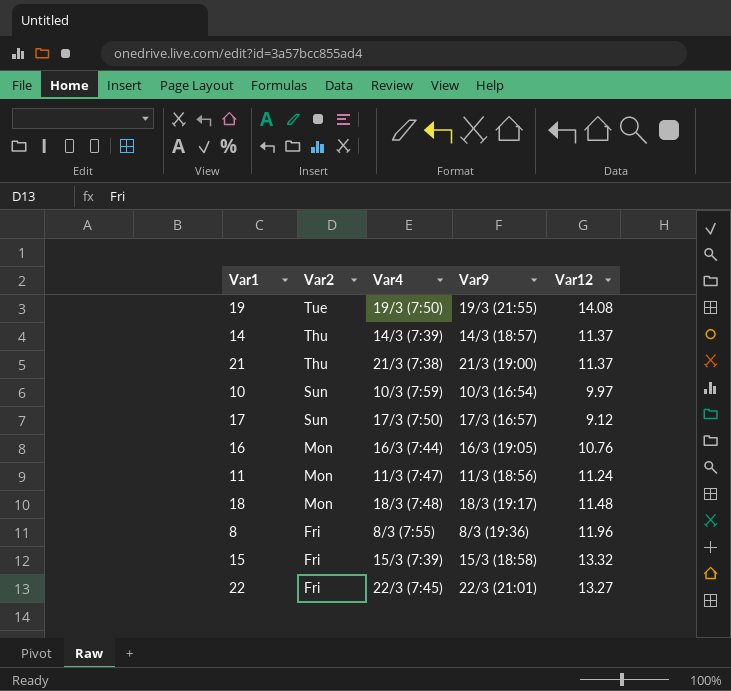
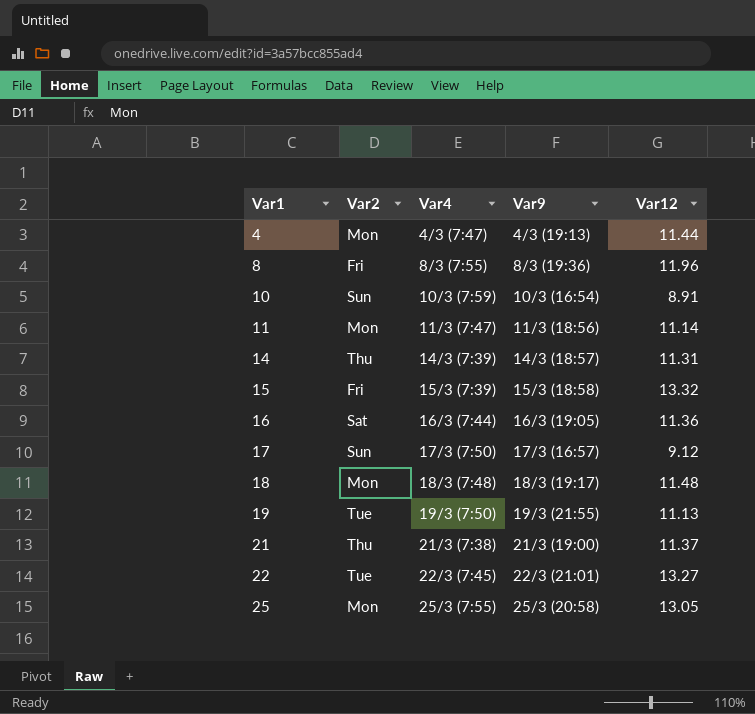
row order: Var2 descending -> Var1 ascending
row 4: none -> Mon | 4/3 (7:47) | 4/3 (19:13) | 11.44
10 | Var12: 9.97 -> 8.91
11 | Var12: 11.24 -> 11.14
14 | Var12: 11.37 -> 11.31
16 | Var2: Mon -> Sat
16 | Var12: 10.76 -> 11.36
19 | Var12: 14.08 -> 11.13
22 | Var2: Fri -> Tue
row 25: none -> Mon | 25/3 (7:55) | 25/3 (20:58) | 13.05

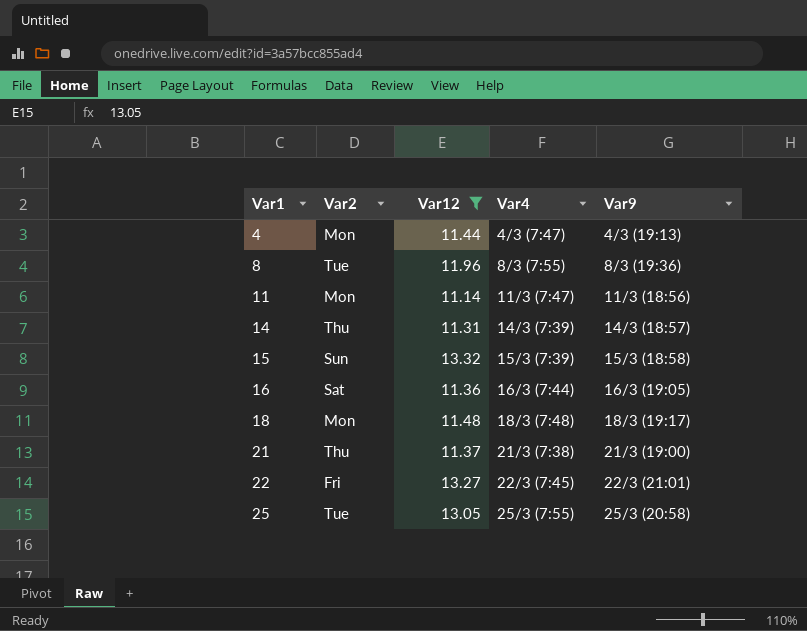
filter: none -> Var12 >= 11.14
column Var12 | position: 5 -> 3
8 | Var2: Fri -> Tue
15 | Var2: Fri -> Sun
22 | Var2: Tue -> Fri
25 | Var2: Mon -> Tue

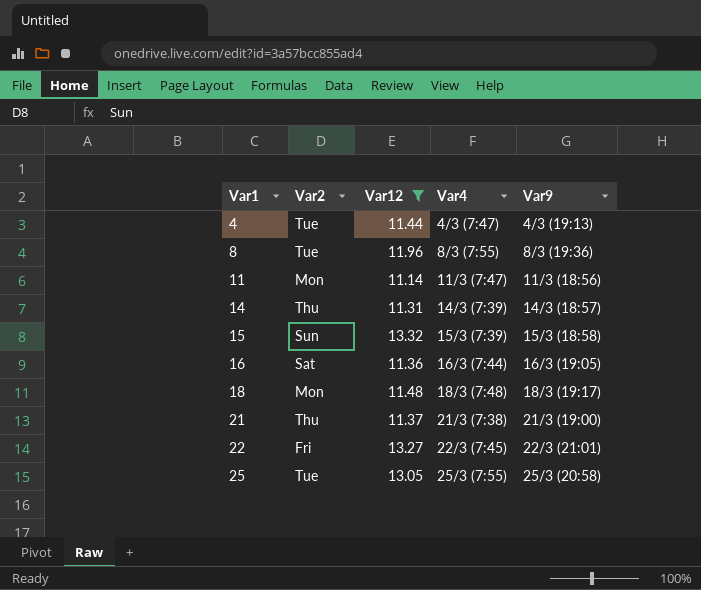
4 | Var2: Mon -> Tue

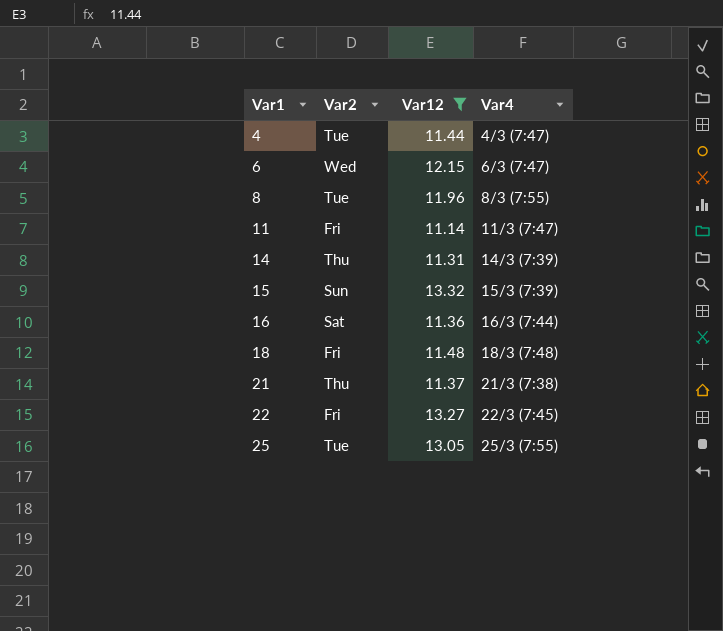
column Var9 | position: 5 -> none
row 6: none -> Wed | 12.15 | 6/3 (7:47)
11 | Var2: Mon -> Fri
18 | Var2: Mon -> Fri

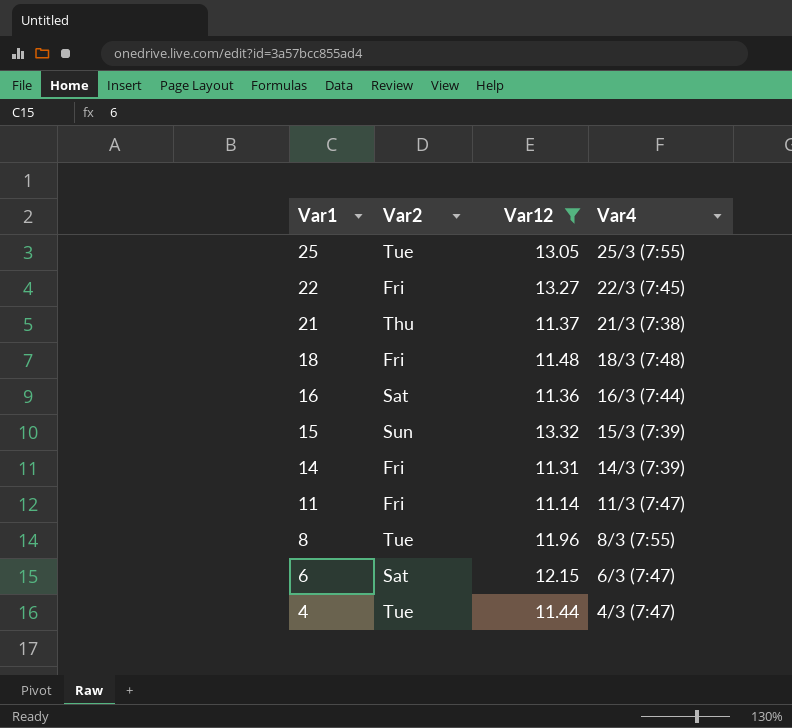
row order: Var1 ascending -> Var1 descending
14 | Var2: Thu -> Fri
6 | Var2: Wed -> Sat

